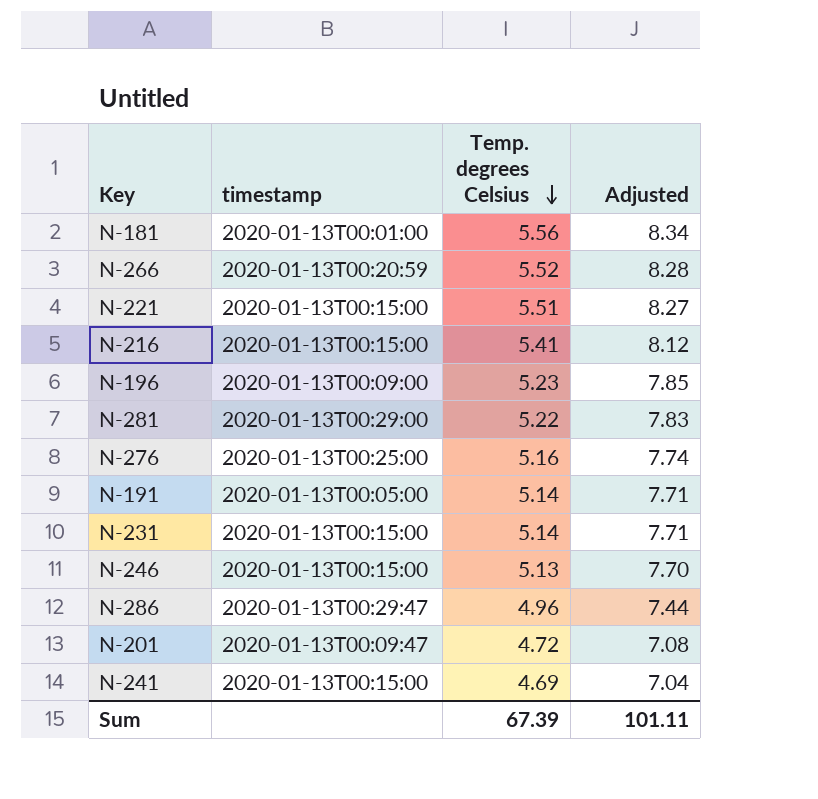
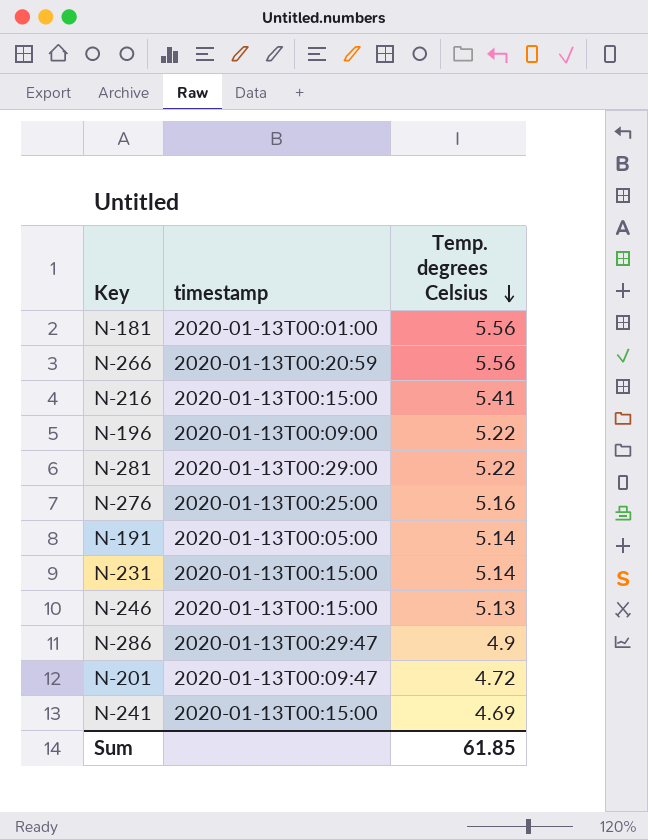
column Adjusted | formula: [Temp. degrees Celsius] * 1.5 -> none
row N-221: 2020-01-13T00:15:00 | 5.51 | 8.27 -> none
N-266 | Temp. degrees Celsius: 5.52 -> 5.56
N-196 | Temp. degrees Celsius: 5.23 -> 5.22
N-286 | Temp. degrees Celsius: 4.96 -> 4.9
Sum | Temp. degrees Celsius: 67.39 -> 61.85

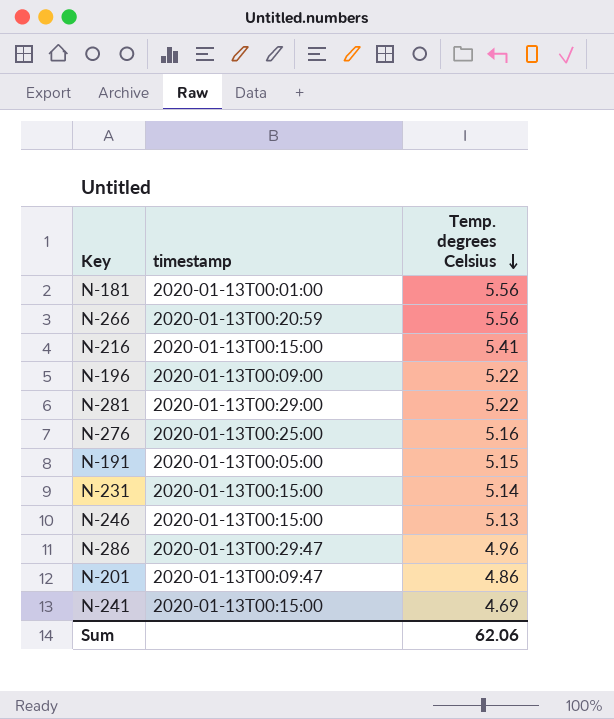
N-191 | Temp. degrees Celsius: 5.14 -> 5.15
N-286 | Temp. degrees Celsius: 4.9 -> 4.96
N-201 | Temp. degrees Celsius: 4.72 -> 4.86
Sum | Temp. degrees Celsius: 61.85 -> 62.06

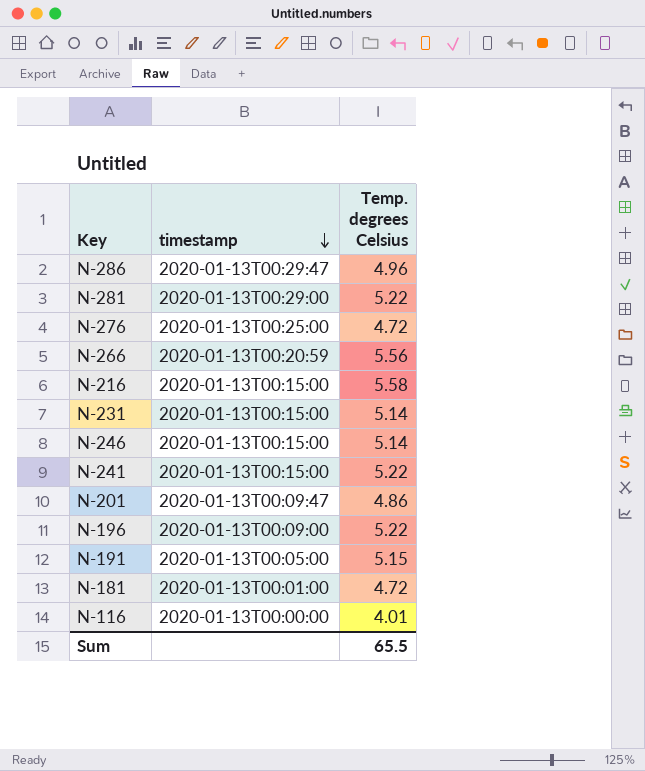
row order: Temp. degrees Celsius descending -> timestamp descending
N-276 | Temp. degrees Celsius: 5.16 -> 4.72
N-216 | Temp. degrees Celsius: 5.41 -> 5.58
N-246 | Temp. degrees Celsius: 5.13 -> 5.14
N-241 | Temp. degrees Celsius: 4.69 -> 5.22
N-181 | Temp. degrees Celsius: 5.56 -> 4.72
row N-116: none -> 2020-01-13T00:00:00 | 4.01
Sum | Temp. degrees Celsius: 62.06 -> 65.5

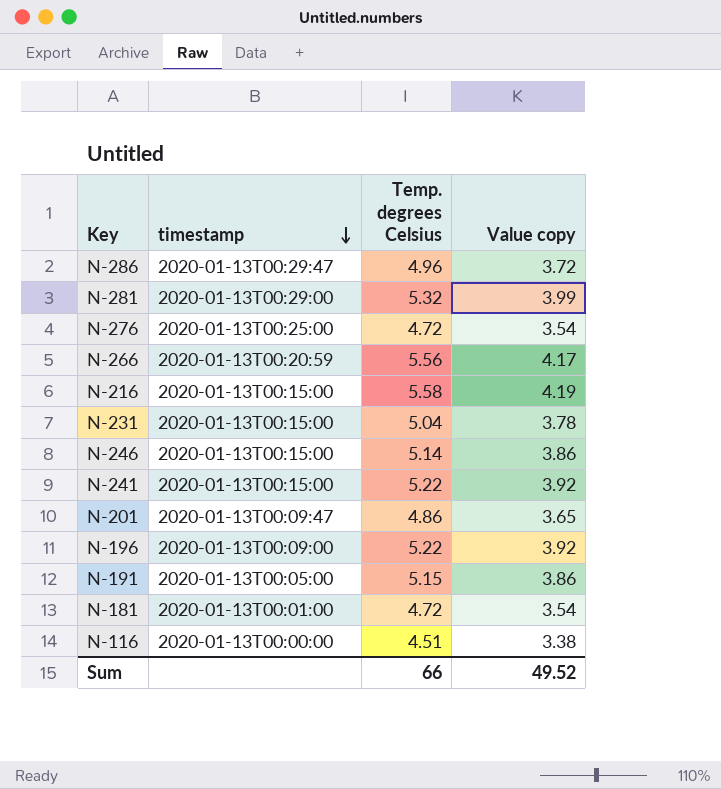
column Value copy | formula: none -> [Temp. degrees Celsius] * 0.75
N-281 | Temp. degrees Celsius: 5.22 -> 5.32
N-231 | Temp. degrees Celsius: 5.14 -> 5.04
N-116 | Temp. degrees Celsius: 4.01 -> 4.51
Sum | Temp. degrees Celsius: 65.5 -> 66

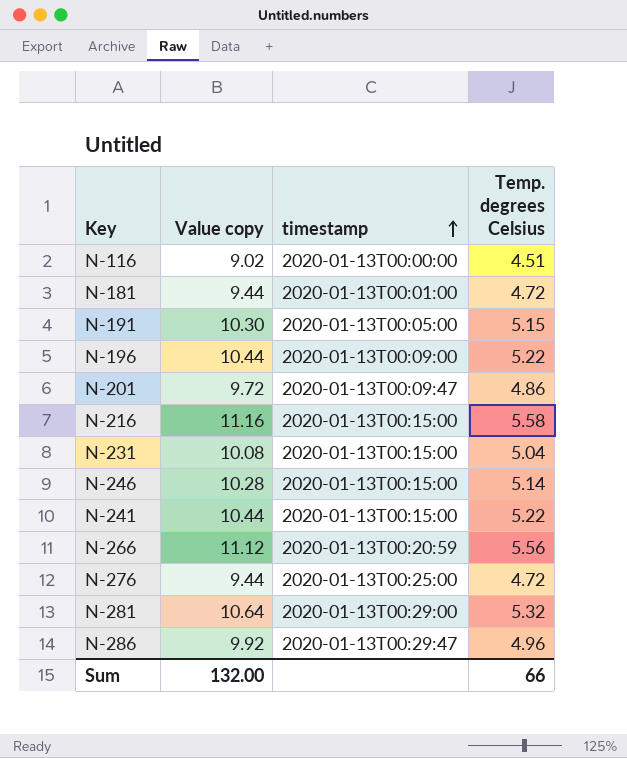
row order: timestamp descending -> timestamp ascending
column Value copy | formula: [Temp. degrees Celsius] * 0.75 -> [Temp. degrees Celsius] * 2
column Value copy | position: 4 -> 2
Sum | Value copy: 49.52 -> 132.00

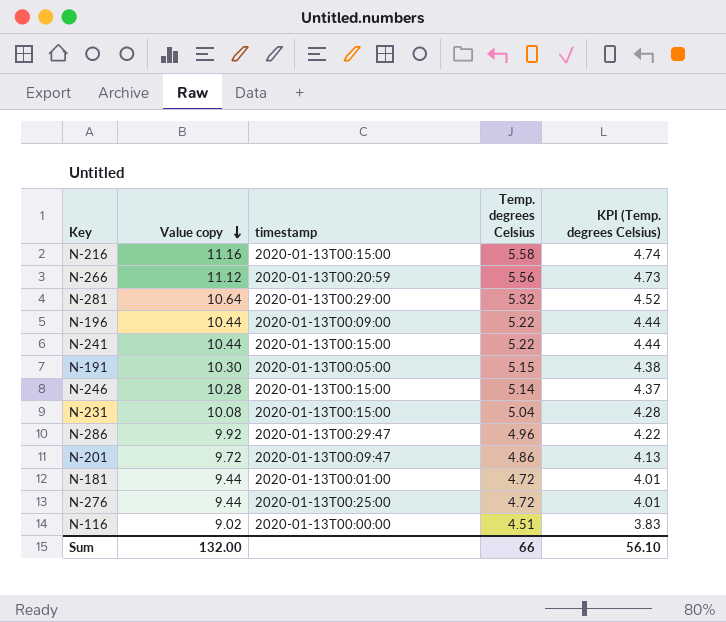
row order: timestamp ascending -> Value copy descending
column KPI (Temp. degrees Celsius) | formula: none -> [Temp. degrees Celsius] * 0.85

